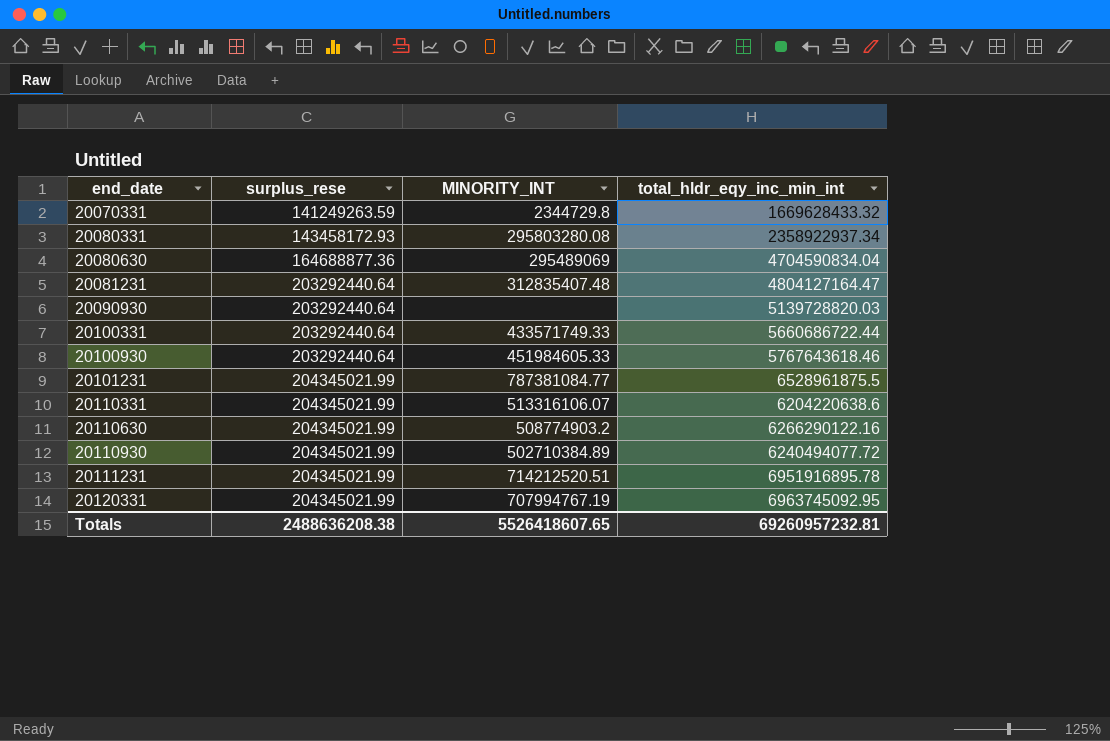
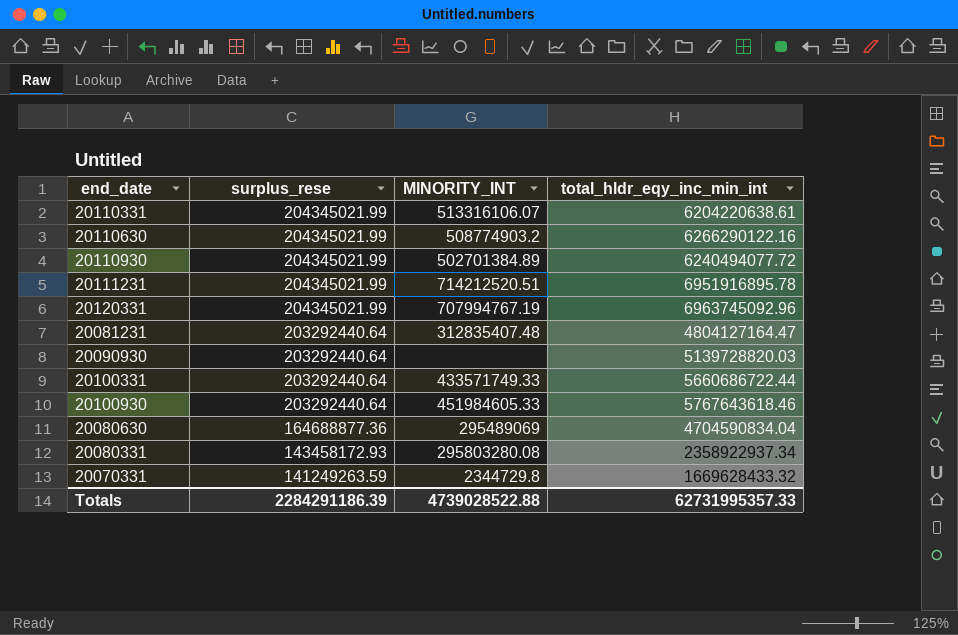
row order: end_date ascending -> surplus_rese descending
row 20101231: 204345021.99 | 787381084.77 | 6528961875.5 -> none
20110331 | total_hldr_eqy_inc_min_int: 6204220638.6 -> 6204220638.61
20110930 | MINORITY_INT: 502710384.89 -> 502701384.89
20120331 | total_hldr_eqy_inc_min_int: 6963745092.95 -> 6963745092.96
Totals | surplus_rese: 2488636208.38 -> 2284291186.39
Totals | MINORITY_INT: 5526418607.65 -> 4739028522.88
Totals | total_hldr_eqy_inc_min_int: 69260957232.81 -> 62731995357.33

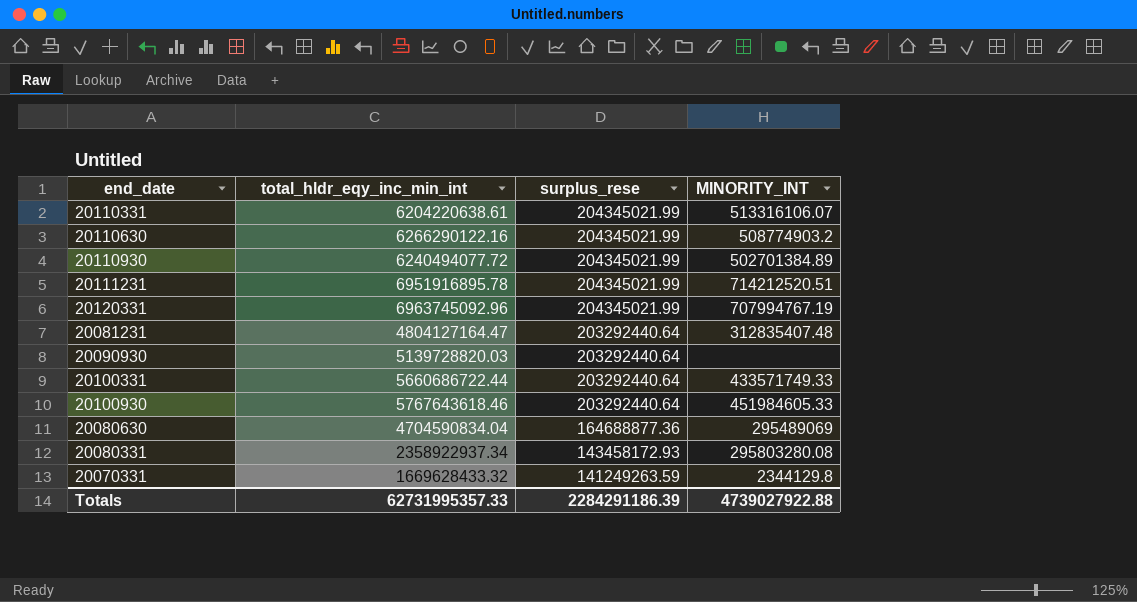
column total_hldr_eqy_inc_min_int | position: 4 -> 2
20070331 | MINORITY_INT: 2344729.8 -> 2344129.8
Totals | MINORITY_INT: 4739028522.88 -> 4739027922.88

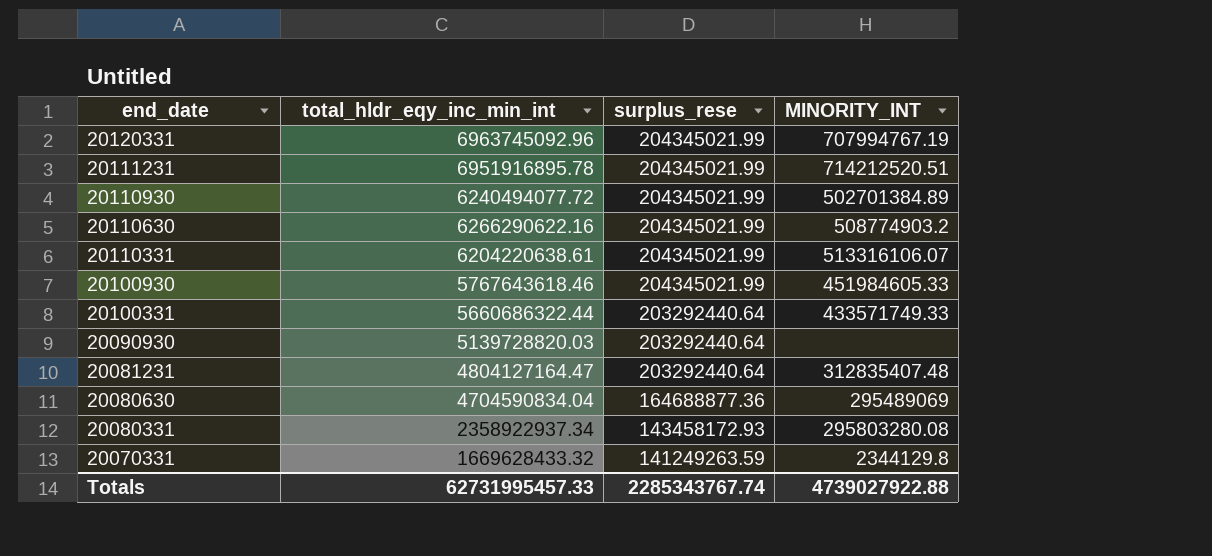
row order: surplus_rese descending -> end_date descending
20110630 | total_hldr_eqy_inc_min_int: 6266290122.16 -> 6266290622.16
20100930 | surplus_rese: 203292440.64 -> 204345021.99
20100331 | total_hldr_eqy_inc_min_int: 5660686722.44 -> 5660686322.44
Totals | total_hldr_eqy_inc_min_int: 62731995357.33 -> 62731995457.33
Totals | surplus_rese: 2284291186.39 -> 2285343767.74

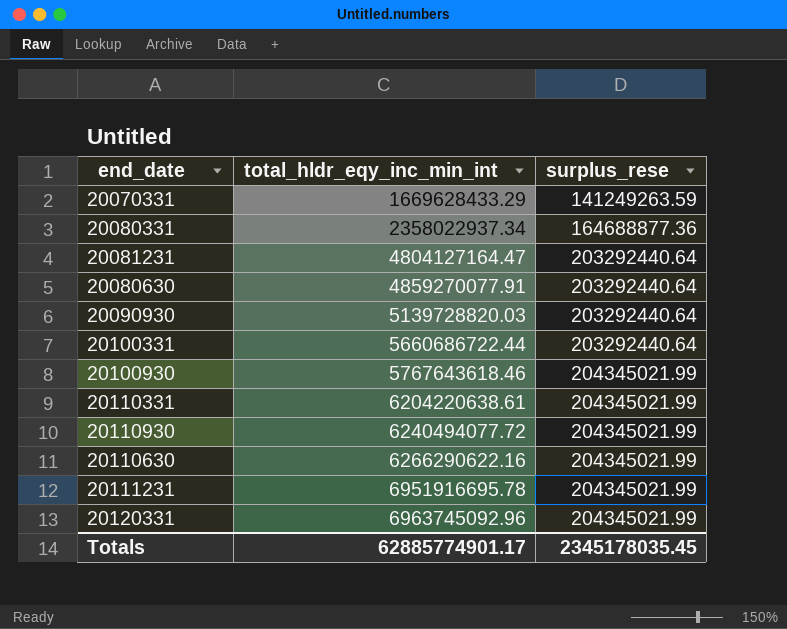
row order: end_date descending -> total_hldr_eqy_inc_min_int ascending
column MINORITY_INT | position: 4 -> none
20070331 | total_hldr_eqy_inc_min_int: 1669628433.32 -> 1669628433.29
20080331 | total_hldr_eqy_inc_min_int: 2358922937.34 -> 2358022937.34
20080331 | surplus_rese: 143458172.93 -> 164688877.36
20080630 | total_hldr_eqy_inc_min_int: 4704590834.04 -> 4859270077.91
20080630 | surplus_rese: 164688877.36 -> 203292440.64
20100331 | total_hldr_eqy_inc_min_int: 5660686322.44 -> 5660686722.44
20111231 | total_hldr_eqy_inc_min_int: 6951916895.78 -> 6951916695.78
Totals | total_hldr_eqy_inc_min_int: 62731995457.33 -> 62885774901.17
Totals | surplus_rese: 2285343767.74 -> 2345178035.45

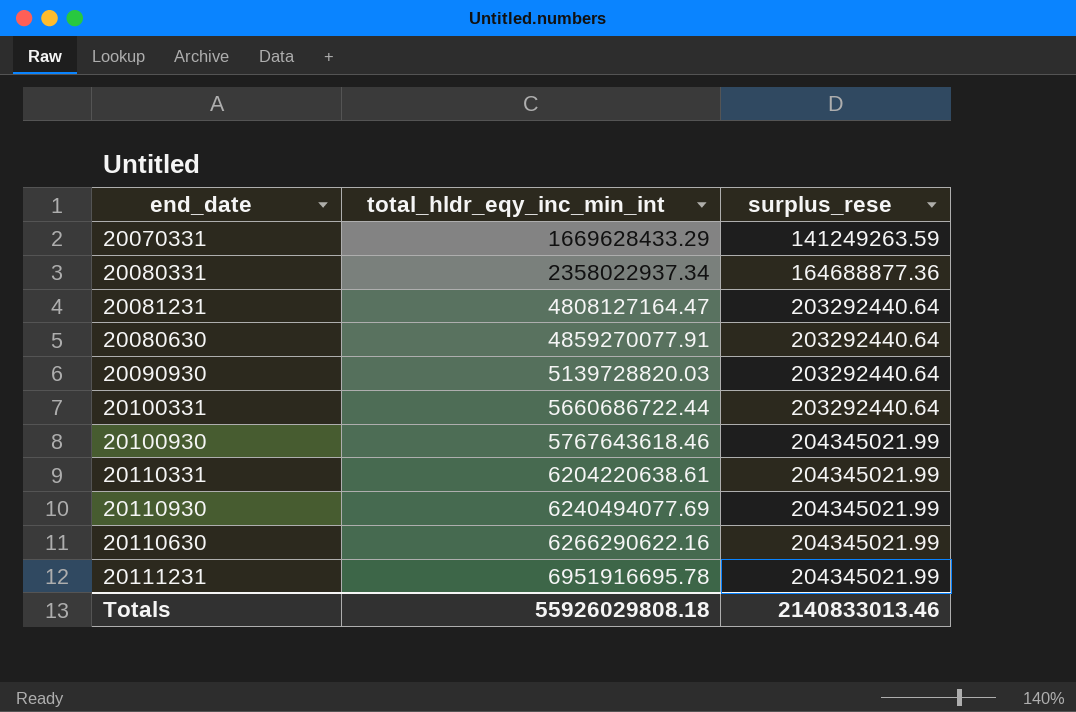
row 20120331: 6963745092.96 | 204345021.99 -> none
20081231 | total_hldr_eqy_inc_min_int: 4804127164.47 -> 4808127164.47
20110930 | total_hldr_eqy_inc_min_int: 6240494077.72 -> 6240494077.69
Totals | total_hldr_eqy_inc_min_int: 62885774901.17 -> 55926029808.18
Totals | surplus_rese: 2345178035.45 -> 2140833013.46

